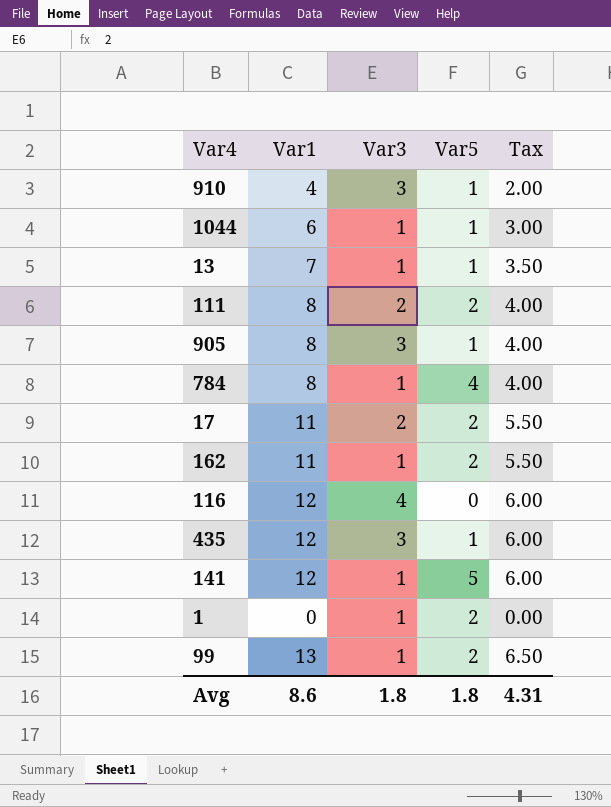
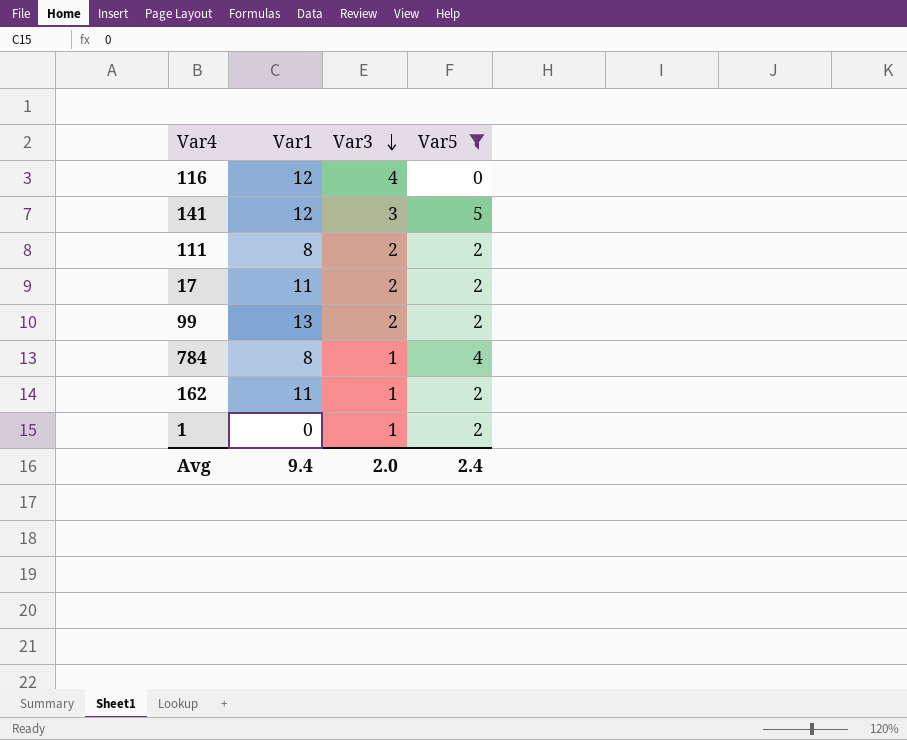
filter: none -> Var5 != 1
row order: none -> Var3 descending
column Tax | formula: [Var1] * 0.5 -> none
141 | Var3: 1 -> 3
99 | Var3: 1 -> 2
Avg | Var1: 8.6 -> 9.4
Avg | Var3: 1.8 -> 2.0
Avg | Var5: 1.8 -> 2.4

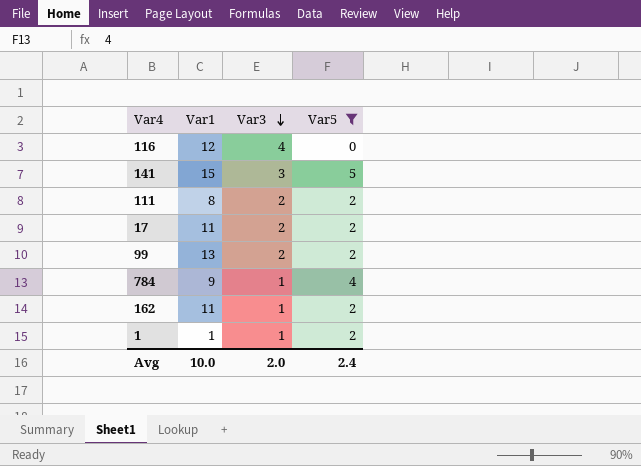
141 | Var1: 12 -> 15
784 | Var1: 8 -> 9
1 | Var1: 0 -> 1
Avg | Var1: 9.4 -> 10.0

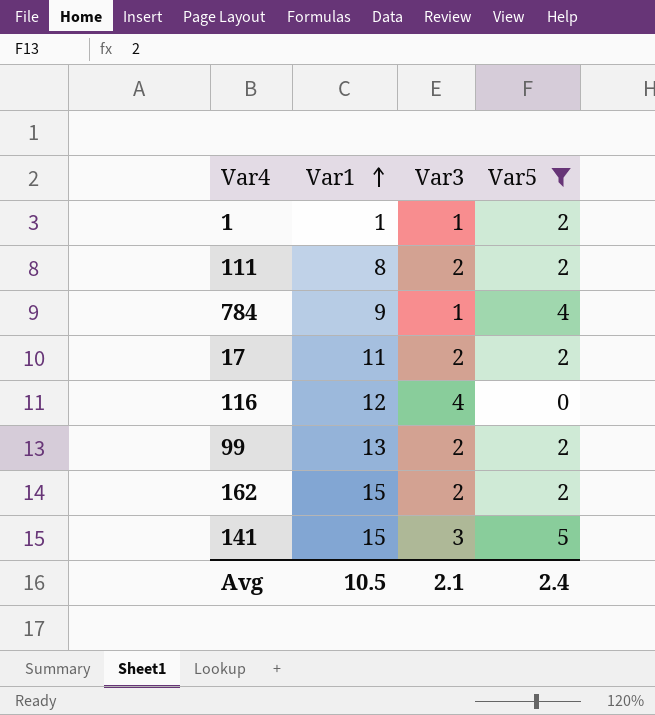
row order: Var3 descending -> Var1 ascending
162 | Var1: 11 -> 15
162 | Var3: 1 -> 2
Avg | Var1: 10.0 -> 10.5
Avg | Var3: 2.0 -> 2.1

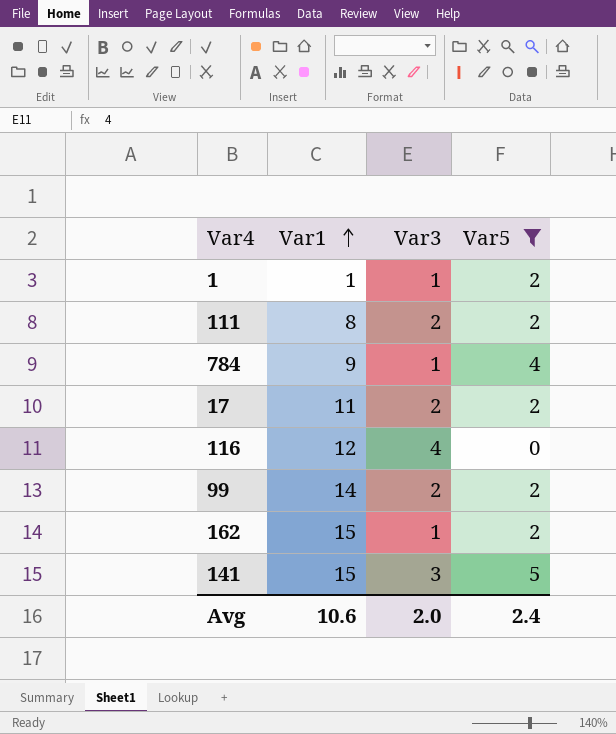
99 | Var1: 13 -> 14
162 | Var3: 2 -> 1
Avg | Var1: 10.5 -> 10.6
Avg | Var3: 2.1 -> 2.0

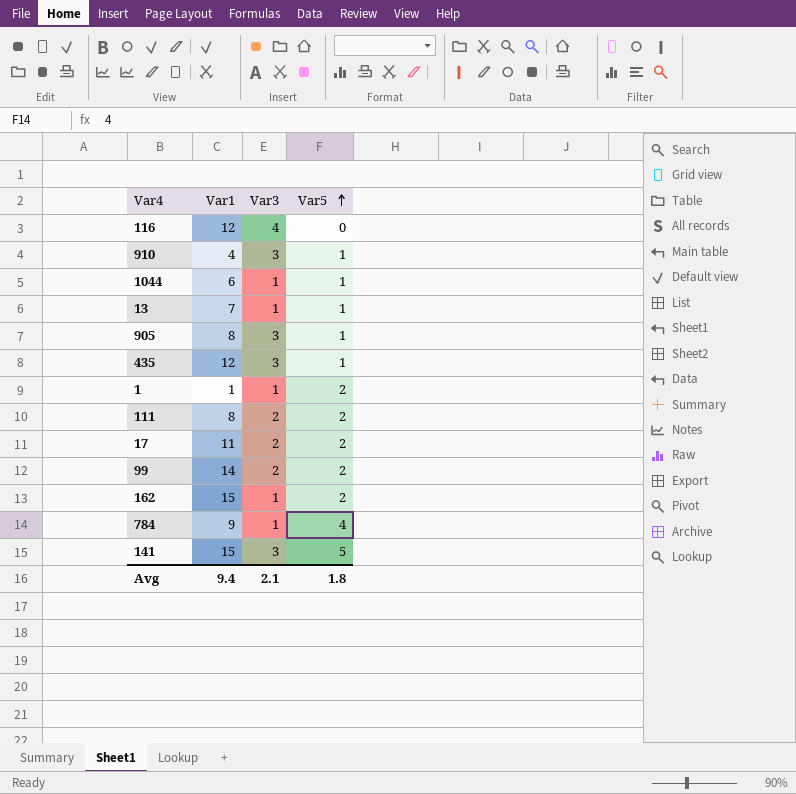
filter: Var5 != 1 -> none
row order: Var1 ascending -> Var5 ascending
Avg | Var1: 10.6 -> 9.4
Avg | Var3: 2.0 -> 2.1
Avg | Var5: 2.4 -> 1.8

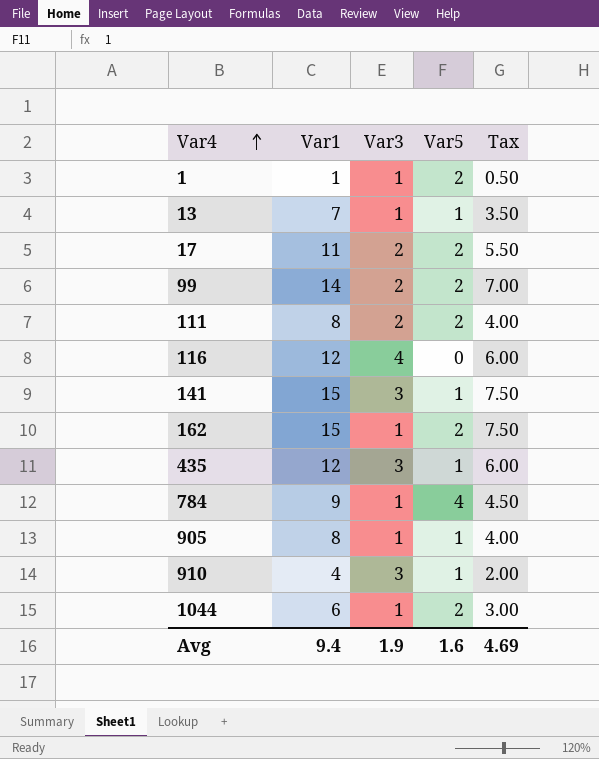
row order: Var5 ascending -> Var4 ascending
column Tax | formula: none -> [Var1] * 0.5
141 | Var5: 5 -> 1
905 | Var3: 3 -> 1
1044 | Var5: 1 -> 2
Avg | Var3: 2.1 -> 1.9
Avg | Var5: 1.8 -> 1.6

